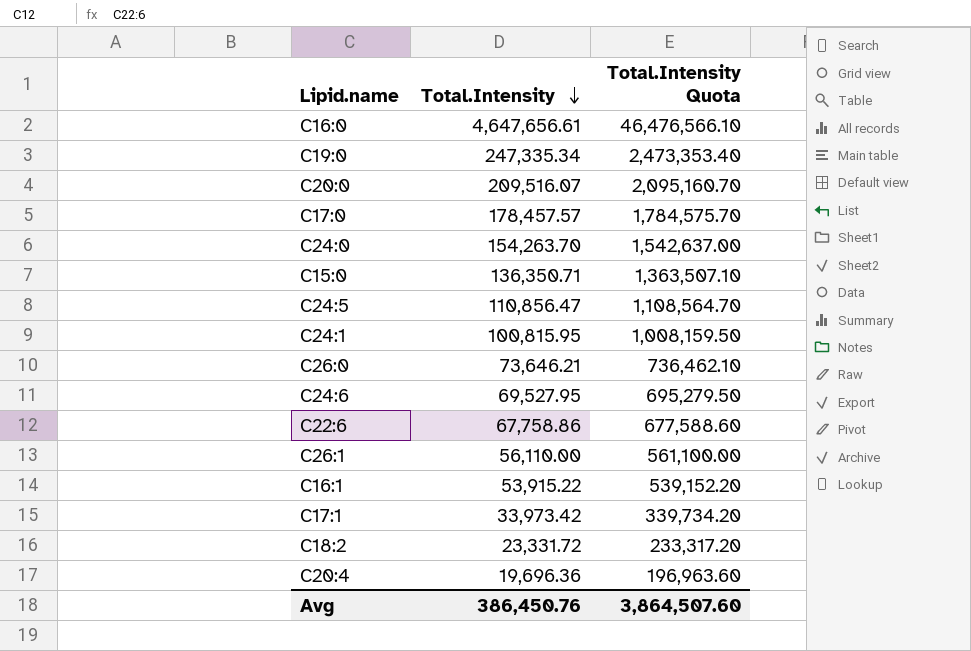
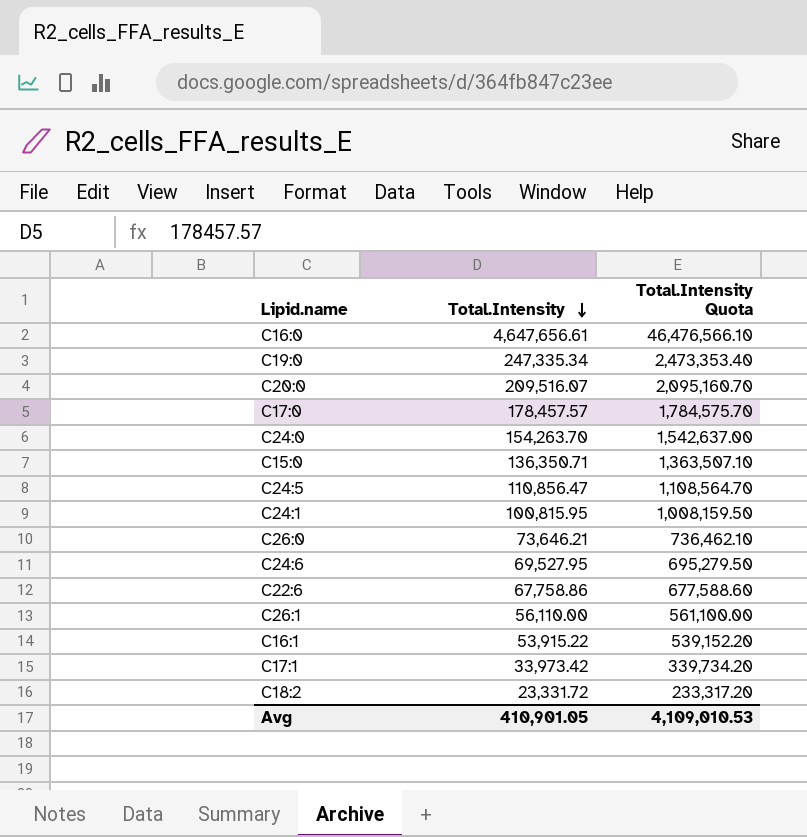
row C20:4: 19,696.36 | 196,963.60 -> none
Avg | Total.Intensity: 386,450.76 -> 410,901.05
Avg | Total.Intensity Quota: 3,864,507.60 -> 4,109,010.53

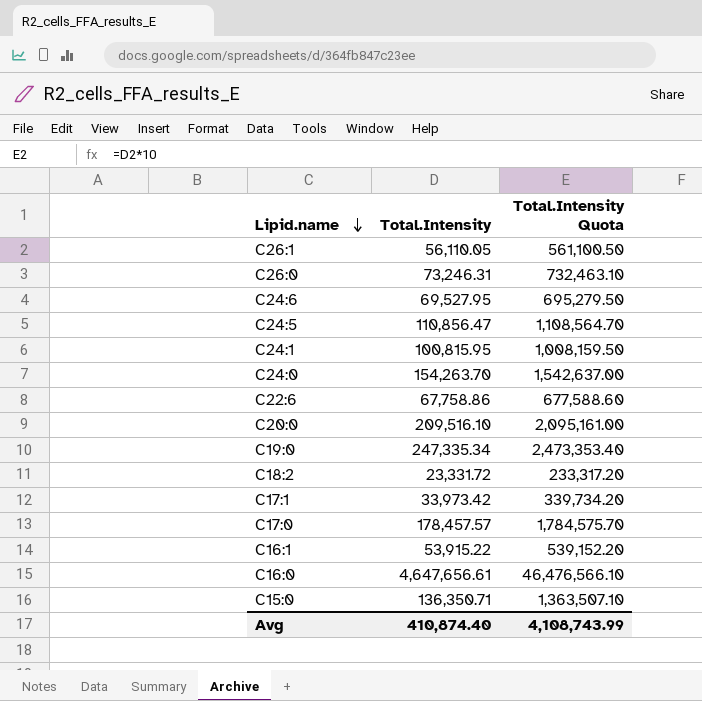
row order: Total.Intensity descending -> Lipid.name descending
C26:1 | Total.Intensity: 56,110.00 -> 56,110.05
C26:1 | Total.Intensity Quota: 561,100.00 -> 561,100.50
C26:0 | Total.Intensity: 73,646.21 -> 73,246.31
C26:0 | Total.Intensity Quota: 736,462.10 -> 732,463.10
C20:0 | Total.Intensity: 209,516.07 -> 209,516.10
C20:0 | Total.Intensity Quota: 2,095,160.70 -> 2,095,161.00
Avg | Total.Intensity: 410,901.05 -> 410,874.40
Avg | Total.Intensity Quota: 4,109,010.53 -> 4,108,743.99

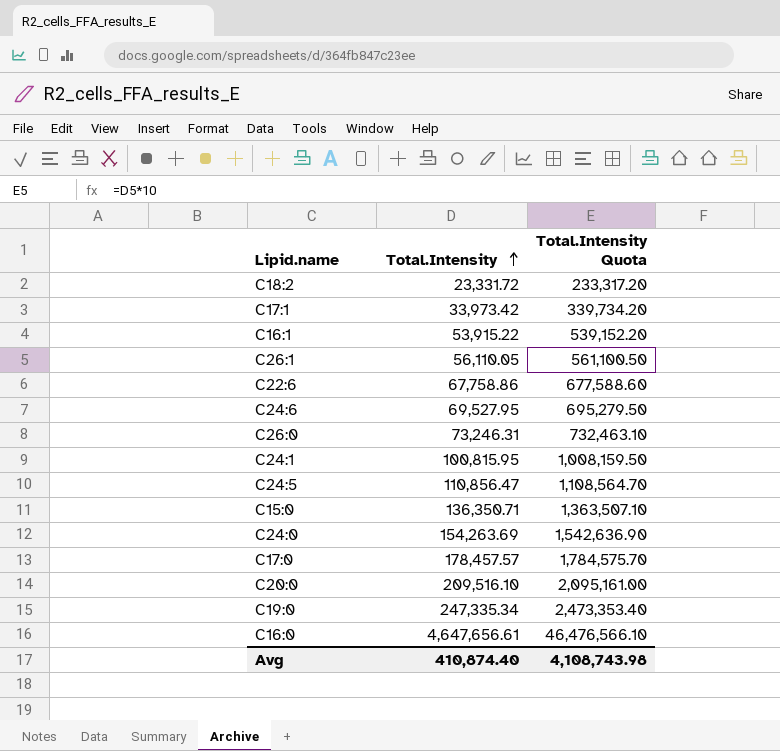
row order: Lipid.name descending -> Total.Intensity ascending
C24:0 | Total.Intensity: 154,263.70 -> 154,263.69
C24:0 | Total.Intensity Quota: 1,542,637.00 -> 1,542,636.90
Avg | Total.Intensity Quota: 4,108,743.99 -> 4,108,743.98

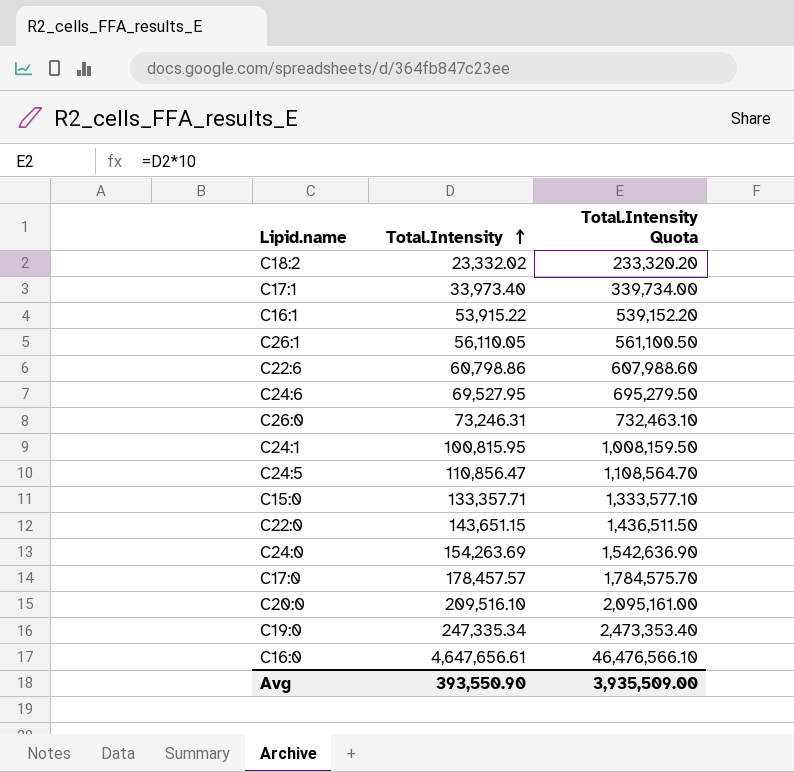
C18:2 | Total.Intensity: 23,331.72 -> 23,332.02
C18:2 | Total.Intensity Quota: 233,317.20 -> 233,320.20
C17:1 | Total.Intensity: 33,973.42 -> 33,973.40
C17:1 | Total.Intensity Quota: 339,734.20 -> 339,734.00
C22:6 | Total.Intensity: 67,758.86 -> 60,798.86
C22:6 | Total.Intensity Quota: 677,588.60 -> 607,988.60
C15:0 | Total.Intensity: 136,350.71 -> 133,357.71
C15:0 | Total.Intensity Quota: 1,363,507.10 -> 1,333,577.10
row C22:0: none -> 143,651.15 | 1,436,511.50
Avg | Total.Intensity: 410,874.40 -> 393,550.90
Avg | Total.Intensity Quota: 4,108,743.98 -> 3,935,509.00

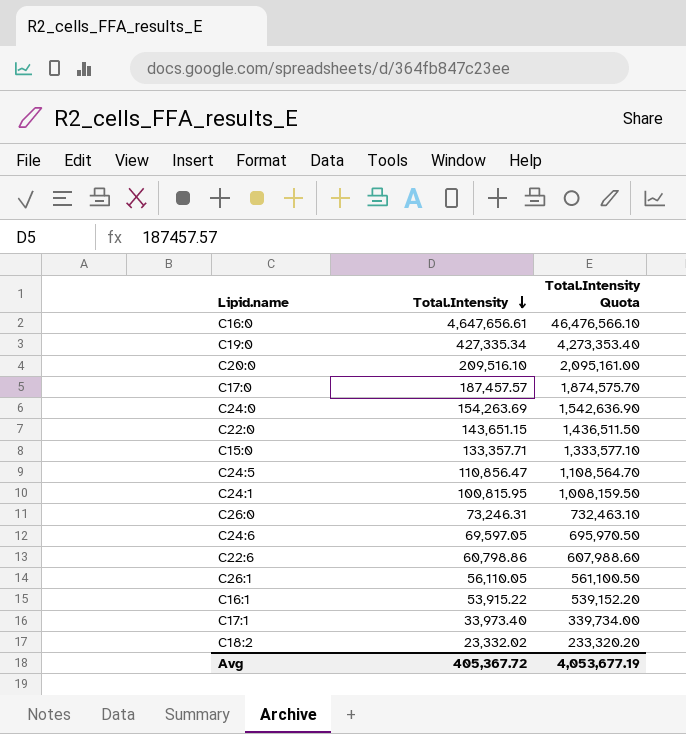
row order: Total.Intensity ascending -> Total.Intensity descending
C19:0 | Total.Intensity: 247,335.34 -> 427,335.34
C19:0 | Total.Intensity Quota: 2,473,353.40 -> 4,273,353.40
C17:0 | Total.Intensity: 178,457.57 -> 187,457.57
C17:0 | Total.Intensity Quota: 1,784,575.70 -> 1,874,575.70
C24:6 | Total.Intensity: 69,527.95 -> 69,597.05
C24:6 | Total.Intensity Quota: 695,279.50 -> 695,970.50
Avg | Total.Intensity: 393,550.90 -> 405,367.72
Avg | Total.Intensity Quota: 3,935,509.00 -> 4,053,677.19

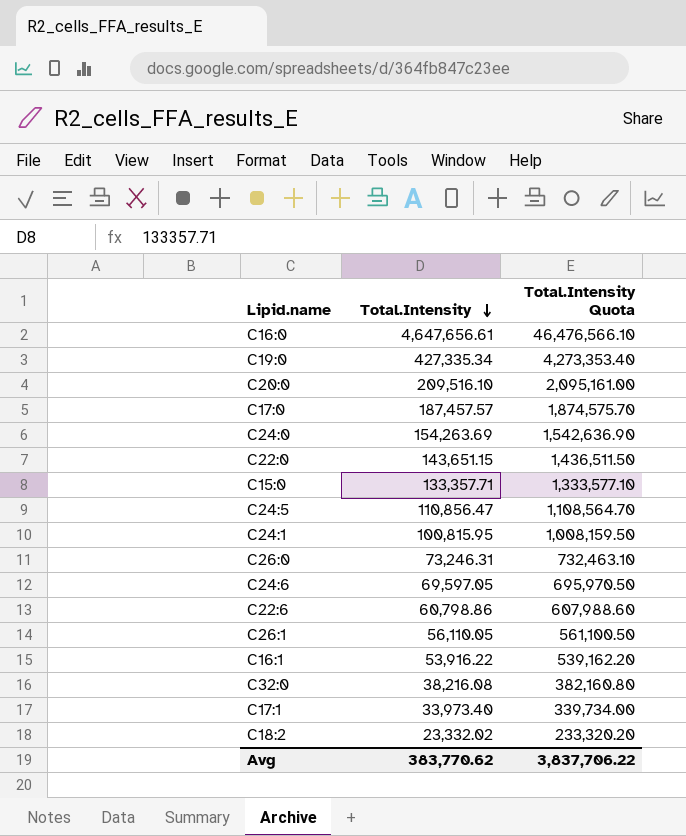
C16:1 | Total.Intensity: 53,915.22 -> 53,916.22
C16:1 | Total.Intensity Quota: 539,152.20 -> 539,162.20
row C32:0: none -> 38,216.08 | 382,160.80
Avg | Total.Intensity: 405,367.72 -> 383,770.62
Avg | Total.Intensity Quota: 4,053,677.19 -> 3,837,706.22

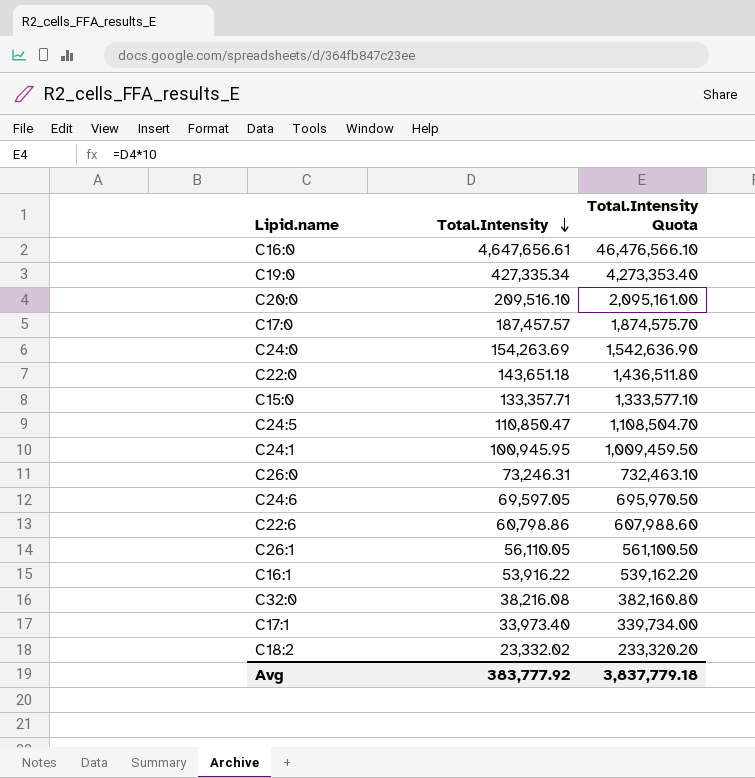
C22:0 | Total.Intensity: 143,651.15 -> 143,651.18
C22:0 | Total.Intensity Quota: 1,436,511.50 -> 1,436,511.80
C24:5 | Total.Intensity: 110,856.47 -> 110,850.47
C24:5 | Total.Intensity Quota: 1,108,564.70 -> 1,108,504.70
C24:1 | Total.Intensity: 100,815.95 -> 100,945.95
C24:1 | Total.Intensity Quota: 1,008,159.50 -> 1,009,459.50
Avg | Total.Intensity: 383,770.62 -> 383,777.92
Avg | Total.Intensity Quota: 3,837,706.22 -> 3,837,779.18

